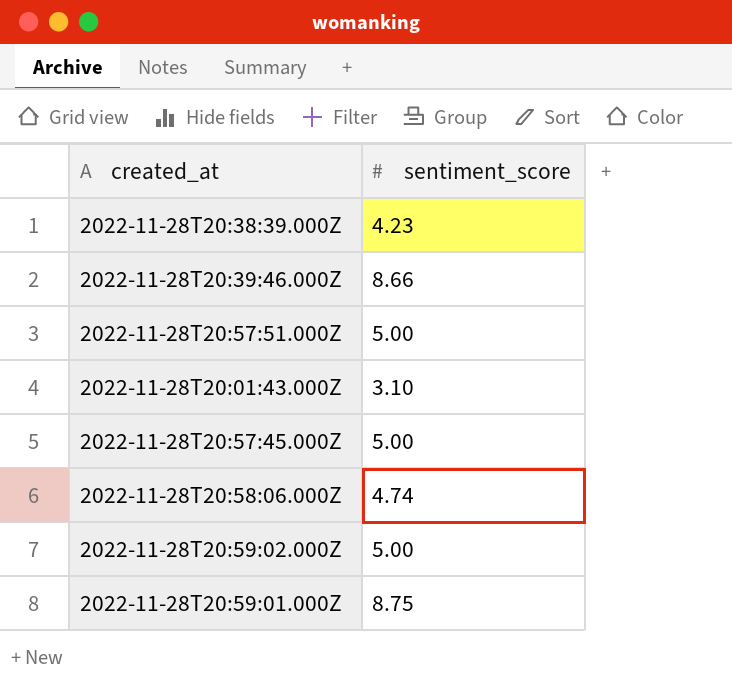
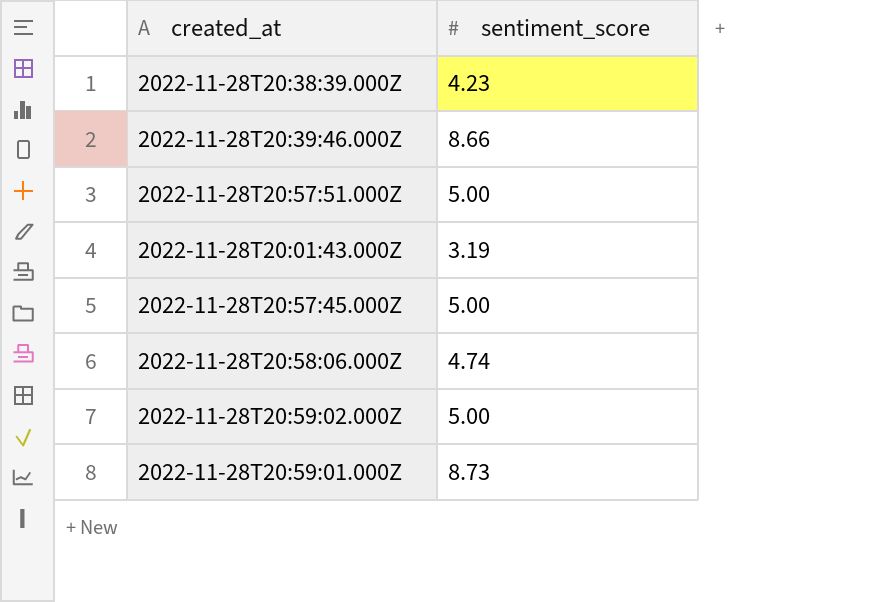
2022-11-28T20:01:43.000Z | sentiment_score: 3.10 -> 3.19
2022-11-28T20:59:01.000Z | sentiment_score: 8.75 -> 8.73

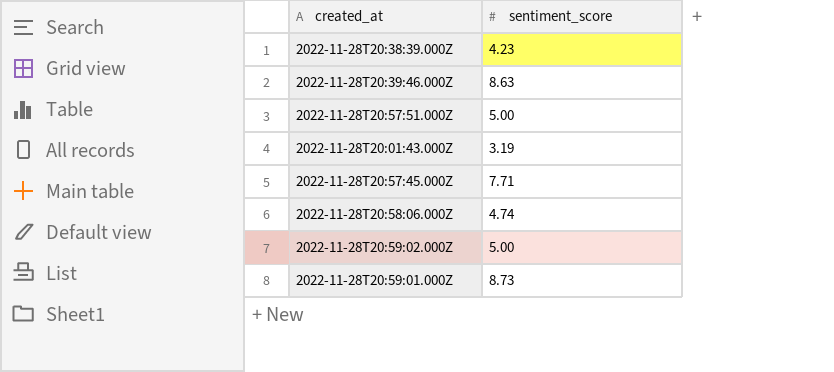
2022-11-28T20:39:46.000Z | sentiment_score: 8.66 -> 8.63
2022-11-28T20:57:45.000Z | sentiment_score: 5.00 -> 7.71

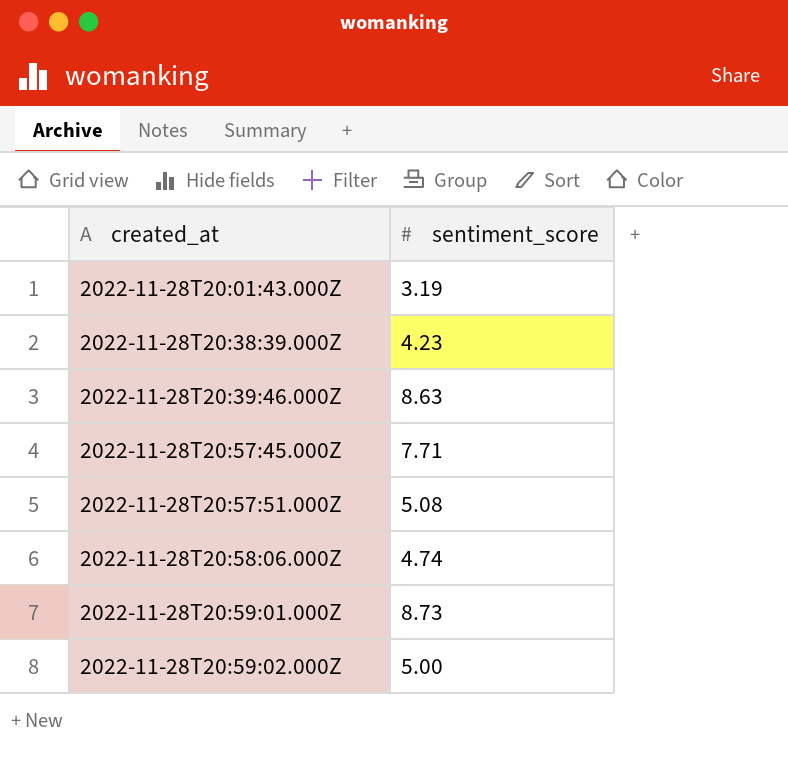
row order: none -> created_at ascending
2022-11-28T20:57:51.000Z | sentiment_score: 5.00 -> 5.08

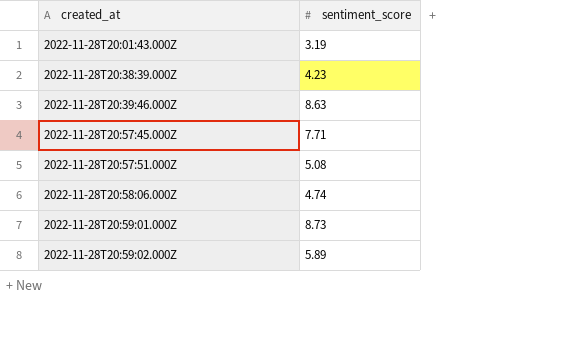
2022-11-28T20:59:02.000Z | sentiment_score: 5.00 -> 5.89

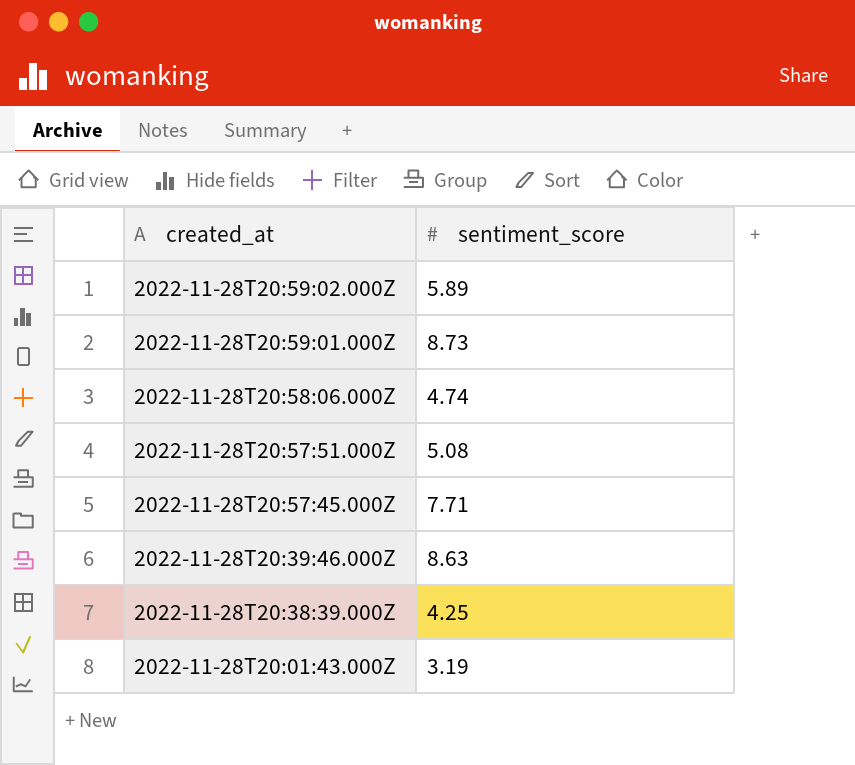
row order: created_at ascending -> created_at descending
2022-11-28T20:38:39.000Z | sentiment_score: 4.23 -> 4.25

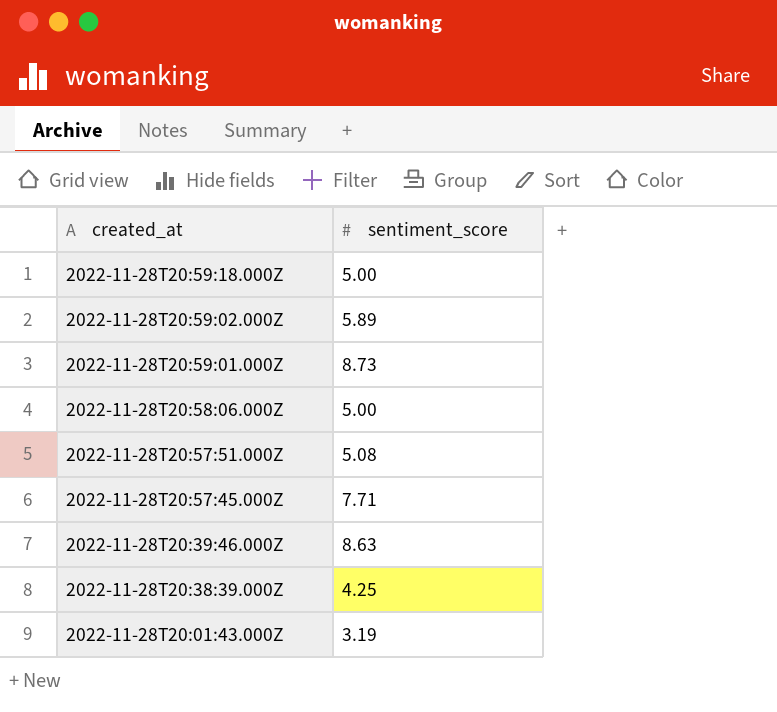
row 2022-11-28T20:59:18.000Z: none -> 5.00
2022-11-28T20:58:06.000Z | sentiment_score: 4.74 -> 5.00

